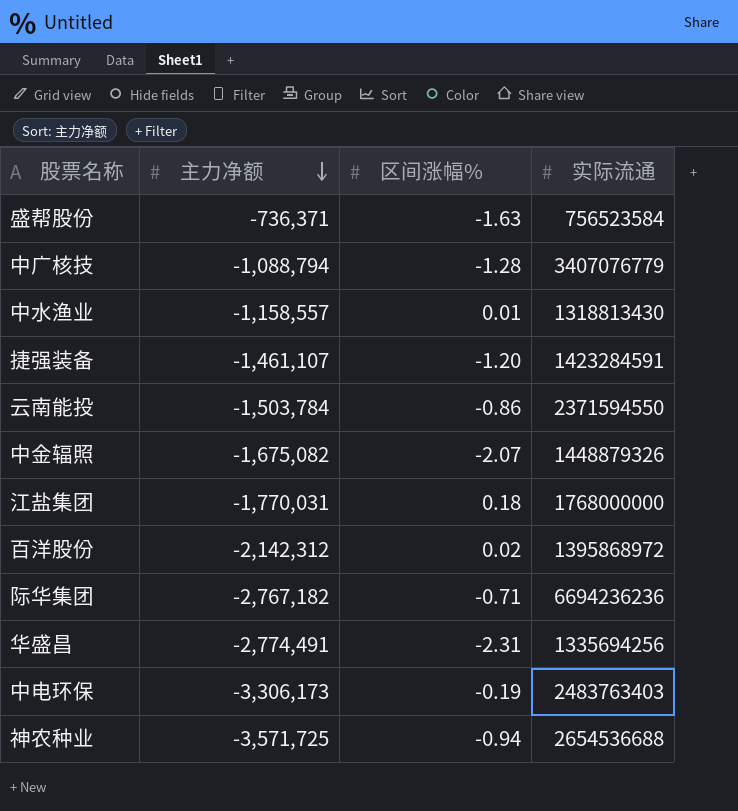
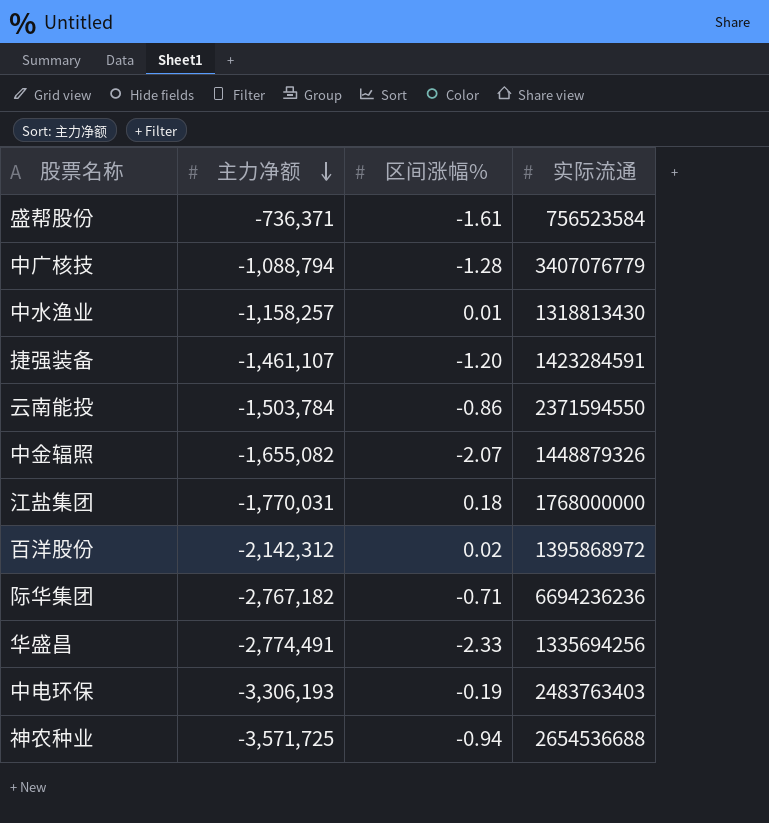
盛帮股份 | 区间涨幅%: -1.63 -> -1.61
中水渔业 | 主力净额: -1,158,557 -> -1,158,257
中金辐照 | 主力净额: -1,675,082 -> -1,655,082
华盛昌 | 区间涨幅%: -2.31 -> -2.33
中电环保 | 主力净额: -3,306,173 -> -3,306,193

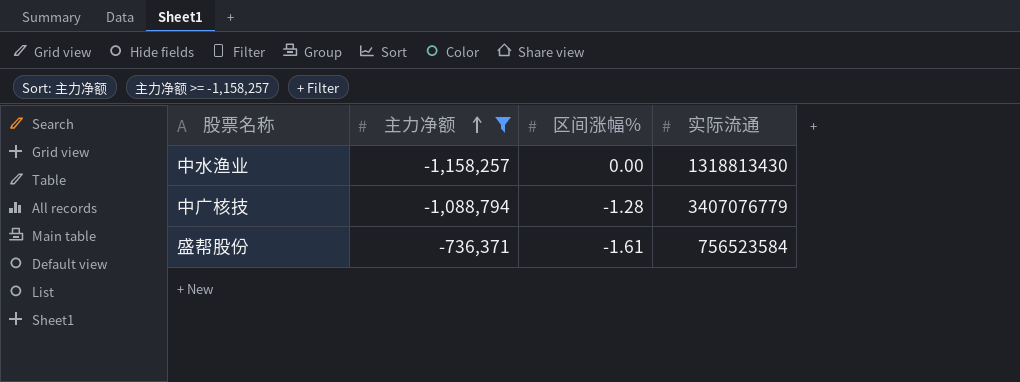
filter: none -> 主力净额 >= -1,158,257
row order: 主力净额 descending -> 主力净额 ascending
中水渔业 | 区间涨幅%: 0.01 -> 0.00

